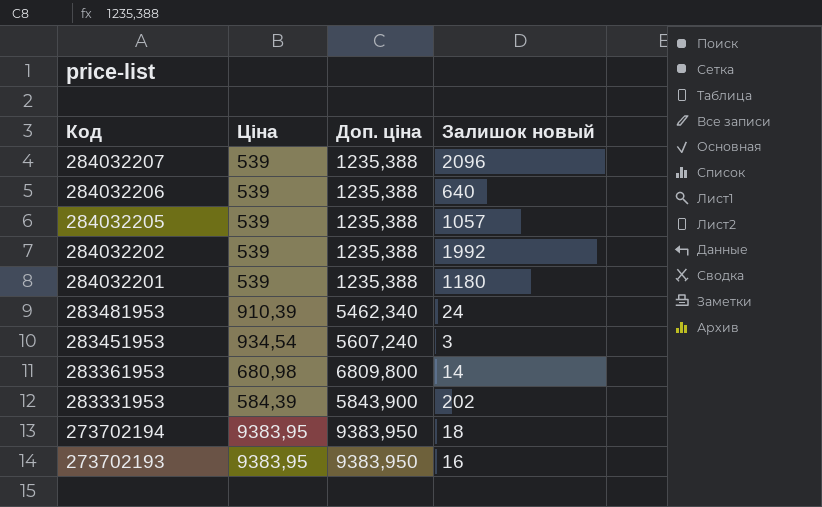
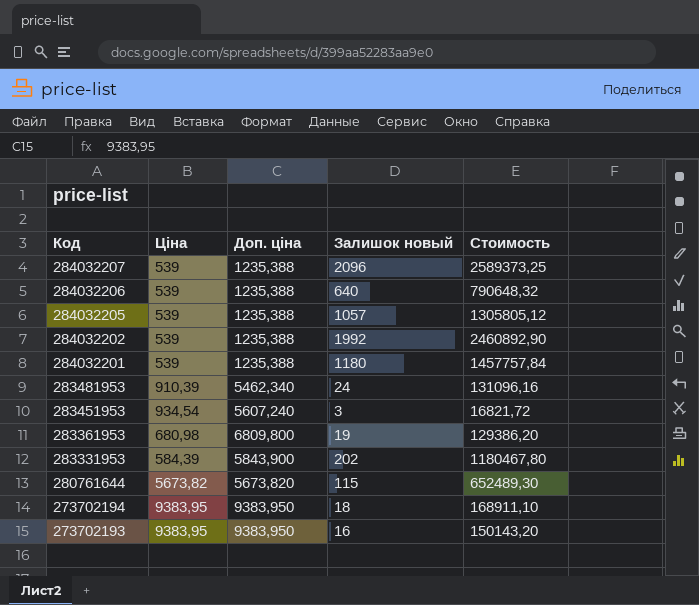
column Стоимость | formula: none -> [Доп. ціна] * [Залишок новый]
283361953 | Залишок новый: 14 -> 19
row 280761644: none -> 5673,82 | 5673,820 | 115 | 652489,30

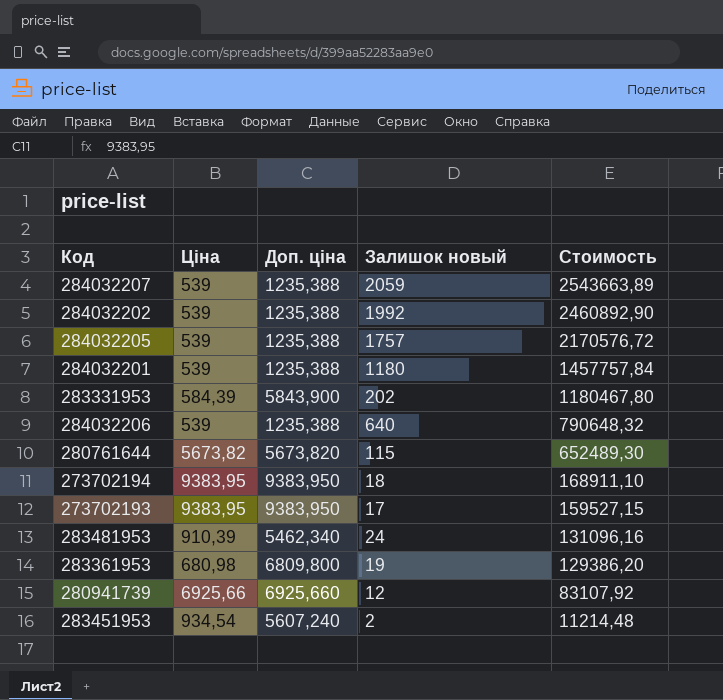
row order: Код descending -> Стоимость descending
284032207 | Залишок новый: 2096 -> 2059
284032207 | Стоимость: 2589373,25 -> 2543663,89
284032205 | Залишок новый: 1057 -> 1757
284032205 | Стоимость: 1305805,12 -> 2170576,72
273702193 | Залишок новый: 16 -> 17
273702193 | Стоимость: 150143,20 -> 159527,15
row 280941739: none -> 6925,66 | 6925,660 | 12 | 83107,92
283451953 | Залишок новый: 3 -> 2
283451953 | Стоимость: 16821,72 -> 11214,48

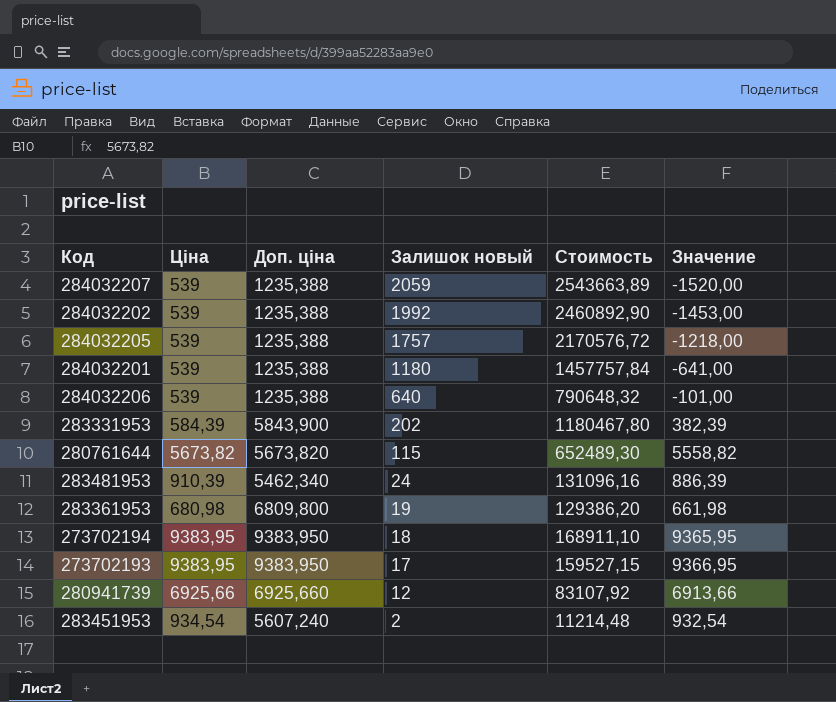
row order: Стоимость descending -> Залишок новый descending
column Значение | formula: none -> [Ціна] - [Залишок новый]

